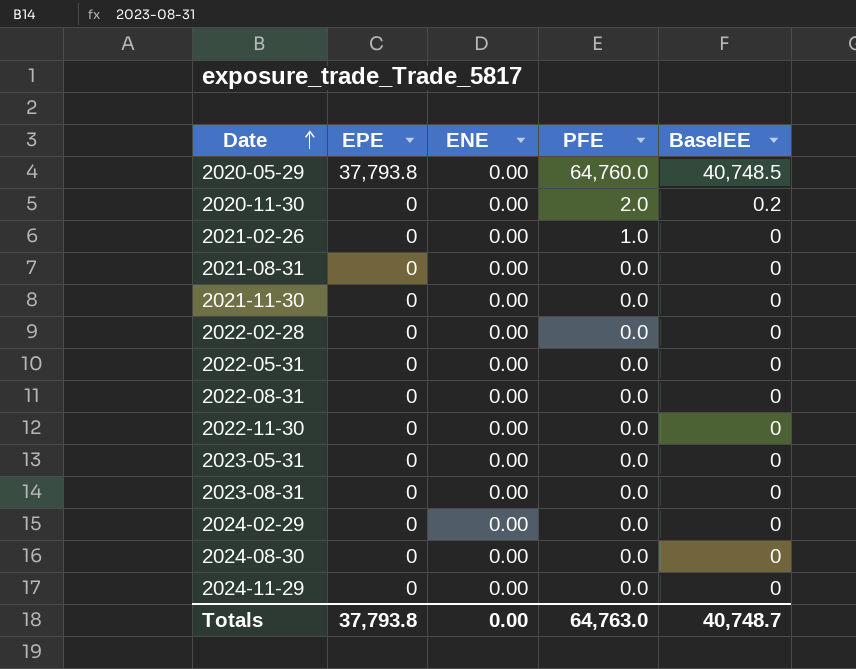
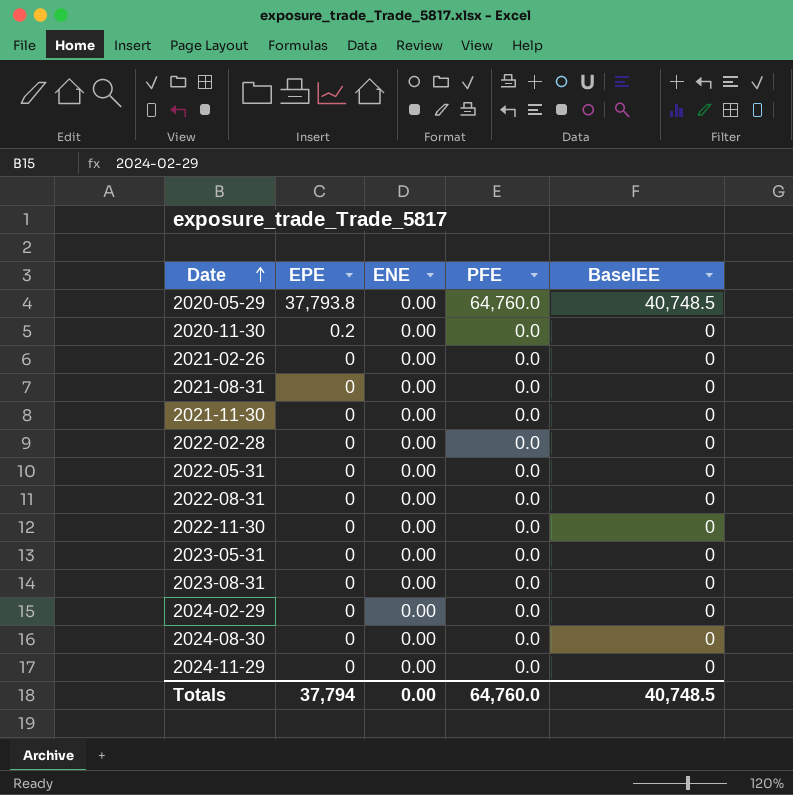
2020-11-30 | EPE: 0 -> 0.2
2020-11-30 | PFE: 2.0 -> 0.0
2020-11-30 | BaselEE: 0.2 -> 0
2021-02-26 | PFE: 1.0 -> 0.0
Totals | EPE: 37,793.8 -> 37,794
Totals | PFE: 64,763.0 -> 64,760.0
Totals | BaselEE: 40,748.7 -> 40,748.5

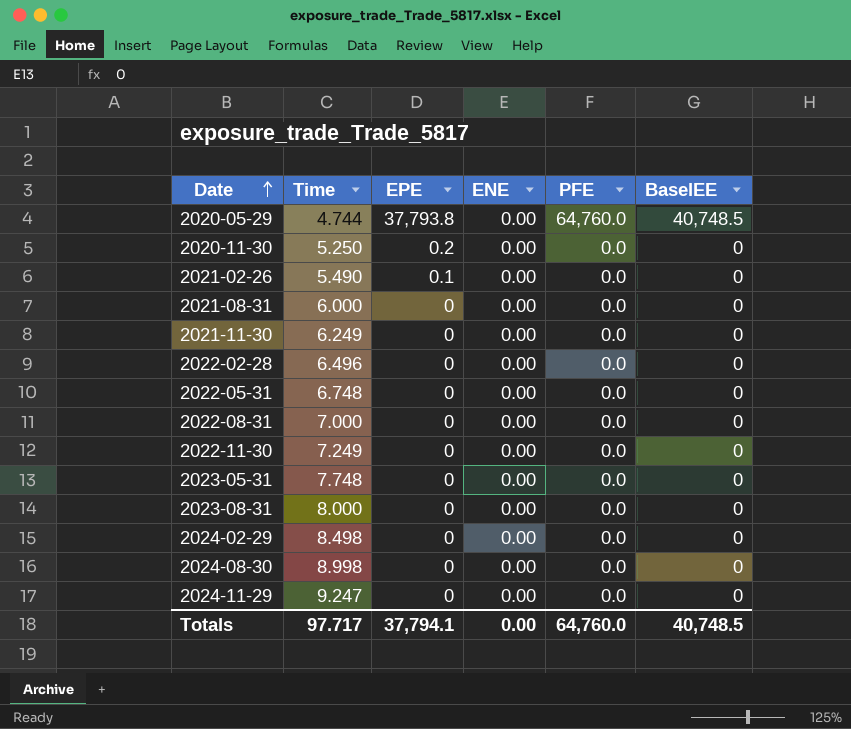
column Time | position: none -> 2
2021-02-26 | EPE: 0 -> 0.1
Totals | EPE: 37,794 -> 37,794.1

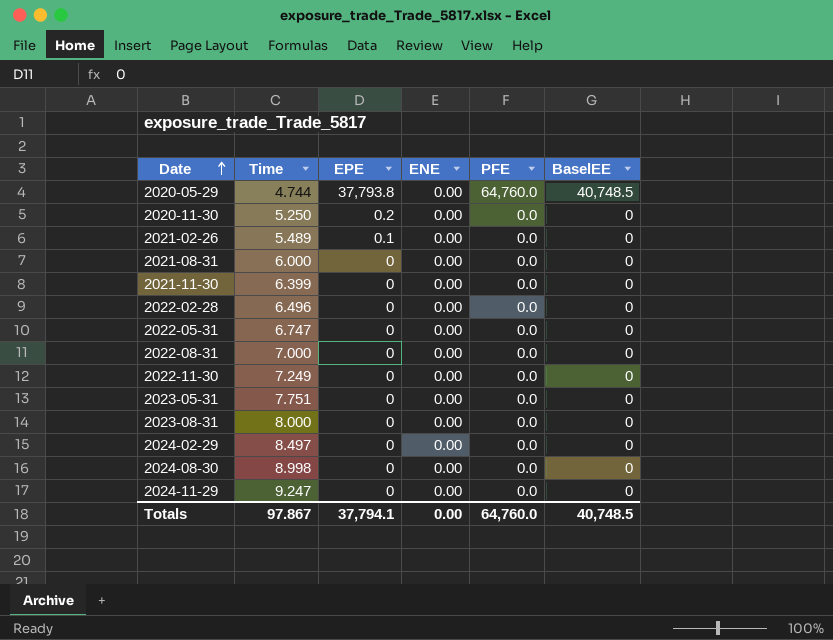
2021-02-26 | Time: 5.490 -> 5.489
2021-11-30 | Time: 6.249 -> 6.399
2022-05-31 | Time: 6.748 -> 6.747
2023-05-31 | Time: 7.748 -> 7.751
2024-02-29 | Time: 8.498 -> 8.497
Totals | Time: 97.717 -> 97.867

